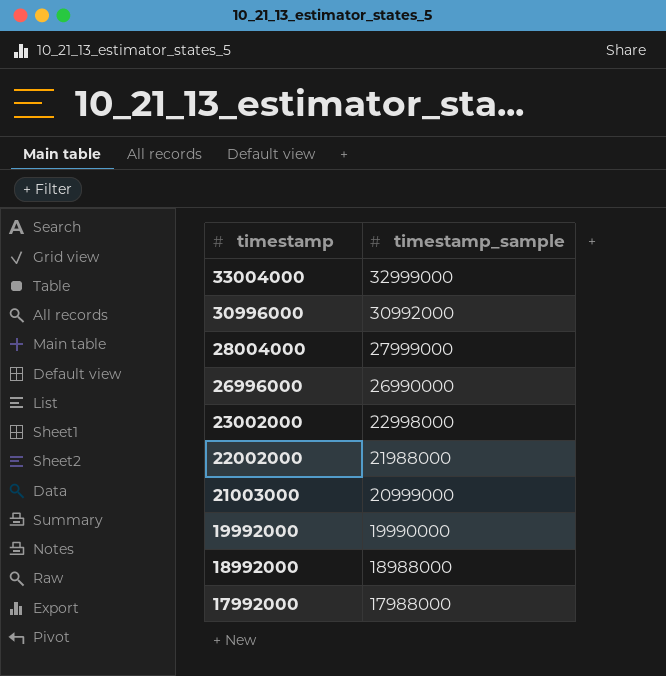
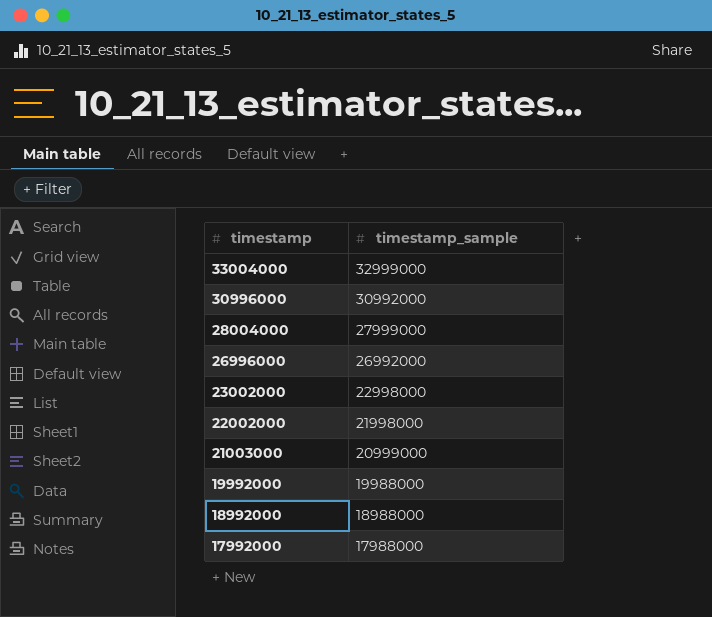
26996000 | timestamp_sample: 26990000 -> 26992000
22002000 | timestamp_sample: 21988000 -> 21998000
19992000 | timestamp_sample: 19990000 -> 19988000

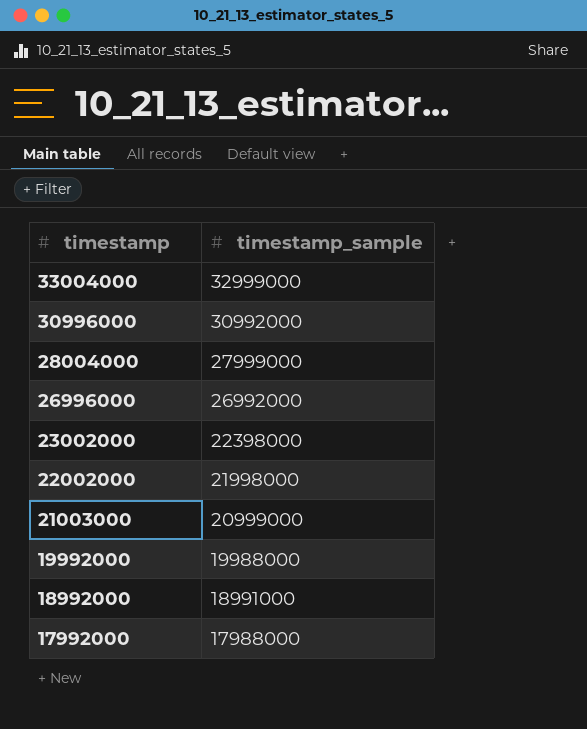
23002000 | timestamp_sample: 22998000 -> 22398000
18992000 | timestamp_sample: 18988000 -> 18991000

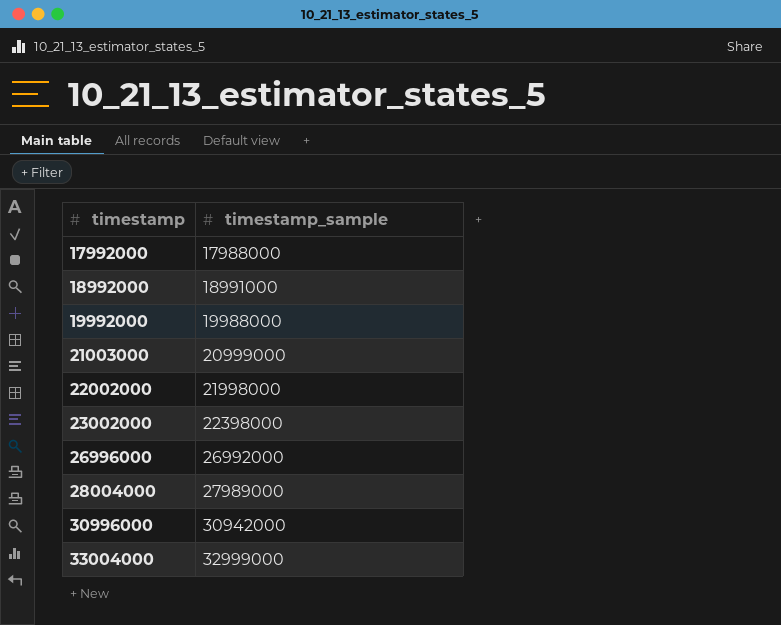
row order: timestamp descending -> timestamp ascending
28004000 | timestamp_sample: 27999000 -> 27989000
30996000 | timestamp_sample: 30992000 -> 30942000

